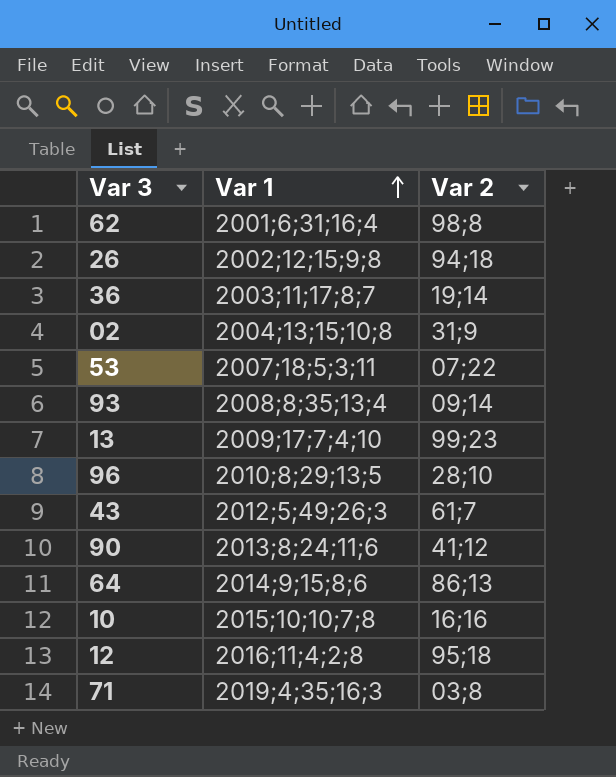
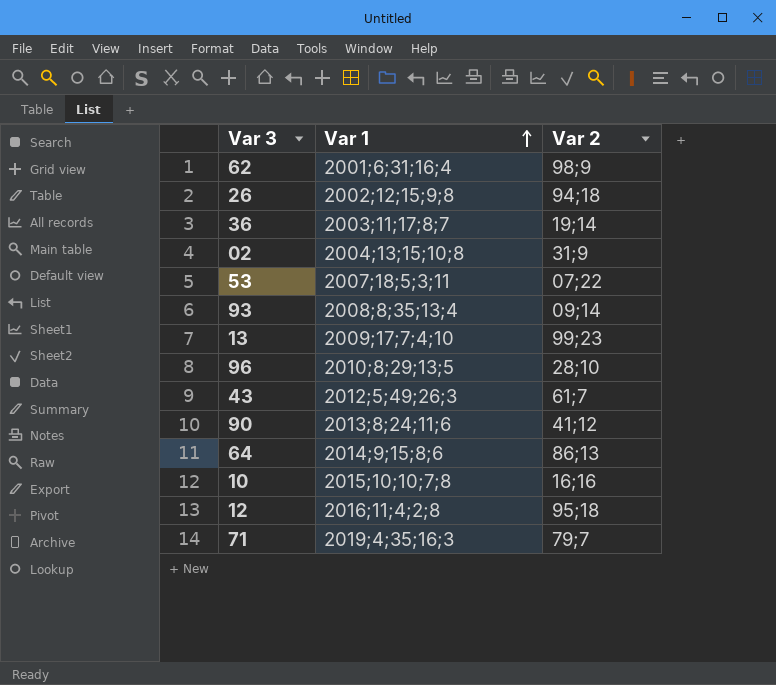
62 | Var 2: 98;8 -> 98;9
71 | Var 2: 03;8 -> 79;7

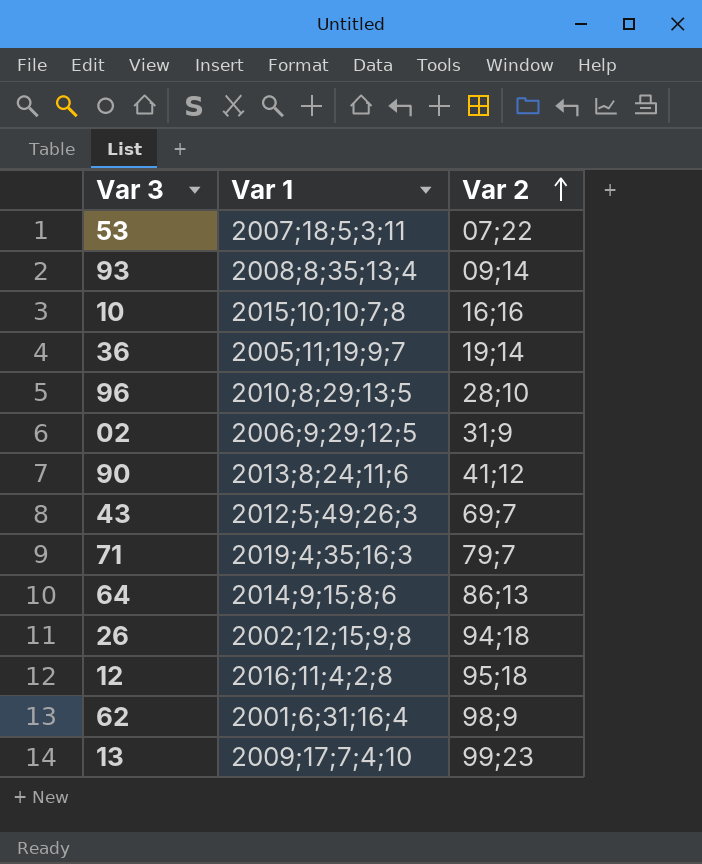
row order: Var 1 ascending -> Var 2 ascending
36 | Var 1: 2003;11;17;8;7 -> 2005;11;19;9;7
02 | Var 1: 2004;13;15;10;8 -> 2006;9;29;12;5
43 | Var 2: 61;7 -> 69;7

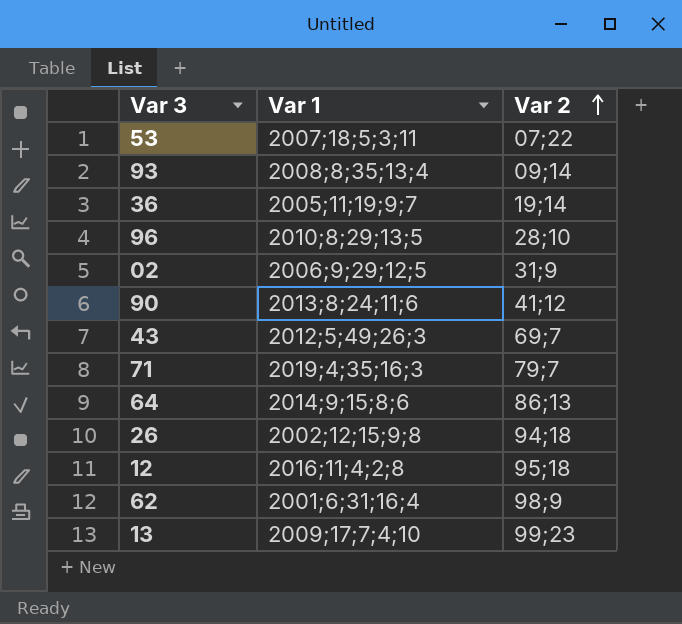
row 10: 2015;10;10;7;8 | 16;16 -> none

